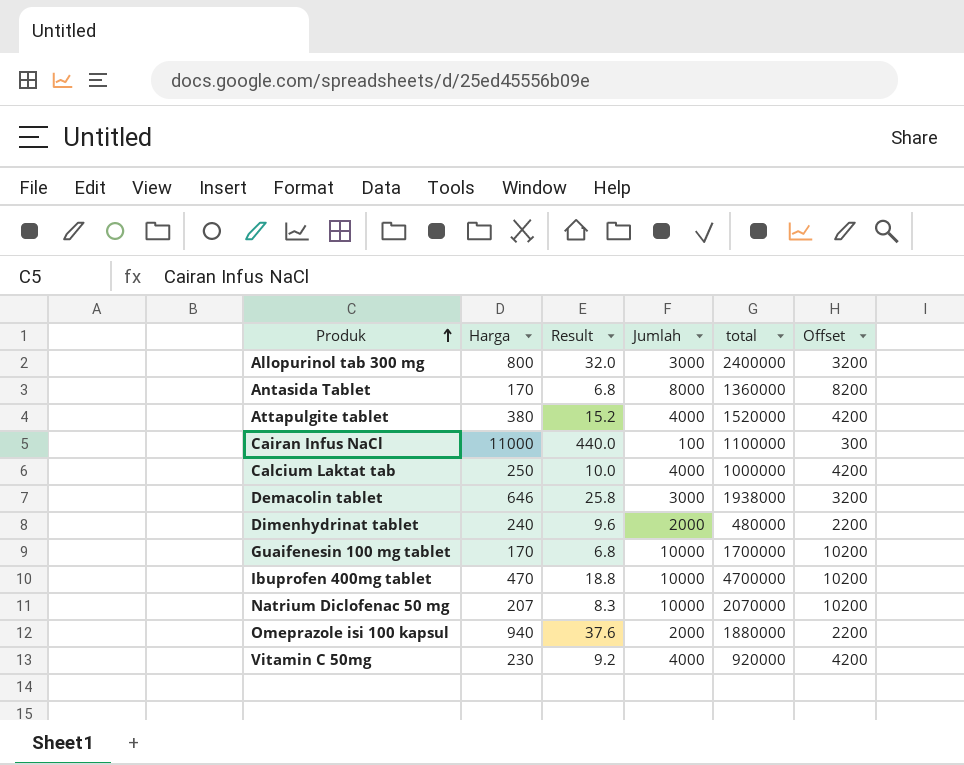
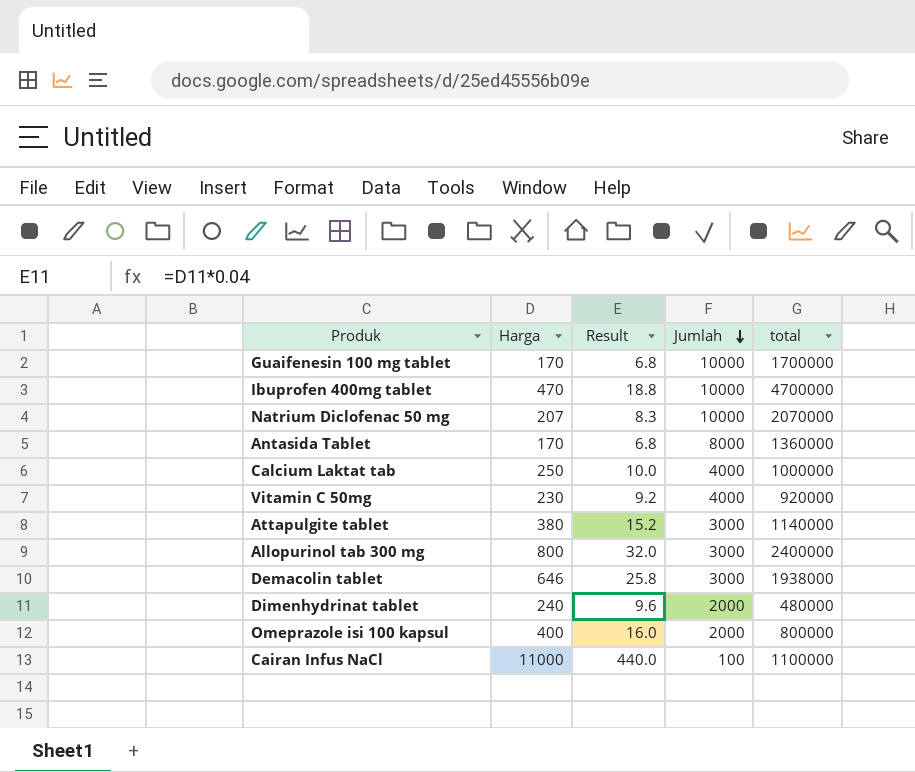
row order: Produk ascending -> Jumlah descending
column Offset | formula: [Jumlah] + 200 -> none
Attapulgite tablet | Jumlah: 4000 -> 3000
Attapulgite tablet | total: 1520000 -> 1140000
Omeprazole isi 100 kapsul | Harga: 940 -> 400
Omeprazole isi 100 kapsul | Result: 37.6 -> 16.0
Omeprazole isi 100 kapsul | total: 1880000 -> 800000

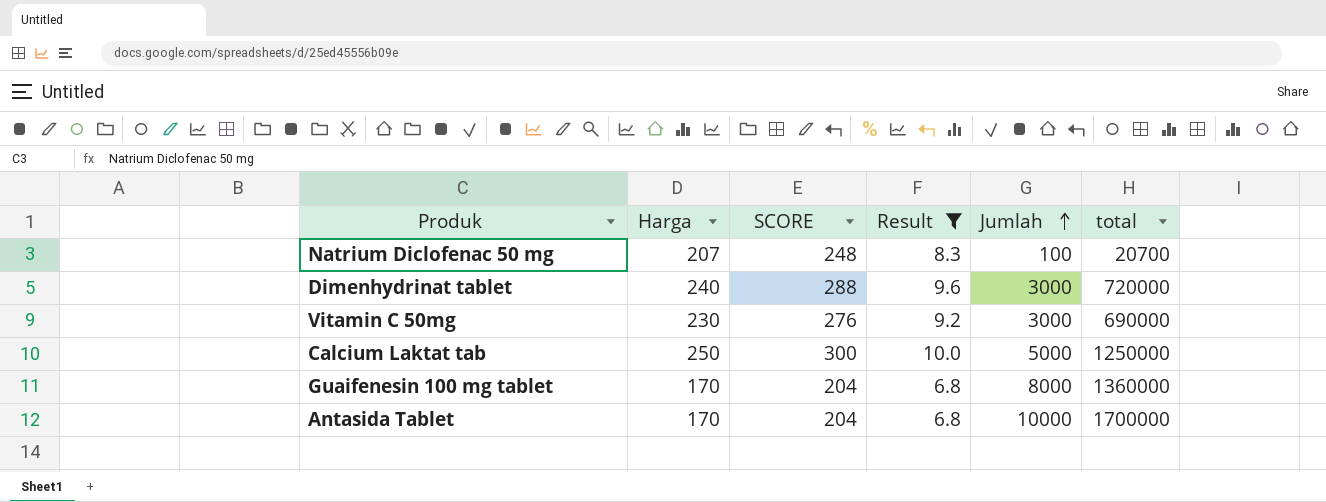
filter: none -> Result <= 10.0
row order: Jumlah descending -> Jumlah ascending
column SCORE | formula: none -> [Harga] * 1.2
Natrium Diclofenac 50 mg | Jumlah: 10000 -> 100
Natrium Diclofenac 50 mg | total: 2070000 -> 20700
Dimenhydrinat tablet | Jumlah: 2000 -> 3000
Dimenhydrinat tablet | total: 480000 -> 720000
Vitamin C 50mg | Jumlah: 4000 -> 3000
Vitamin C 50mg | total: 920000 -> 690000
Calcium Laktat tab | Jumlah: 4000 -> 5000
Calcium Laktat tab | total: 1000000 -> 1250000
Guaifenesin 100 mg tablet | Jumlah: 10000 -> 8000
Guaifenesin 100 mg tablet | total: 1700000 -> 1360000
Antasida Tablet | Jumlah: 8000 -> 10000
Antasida Tablet | total: 1360000 -> 1700000

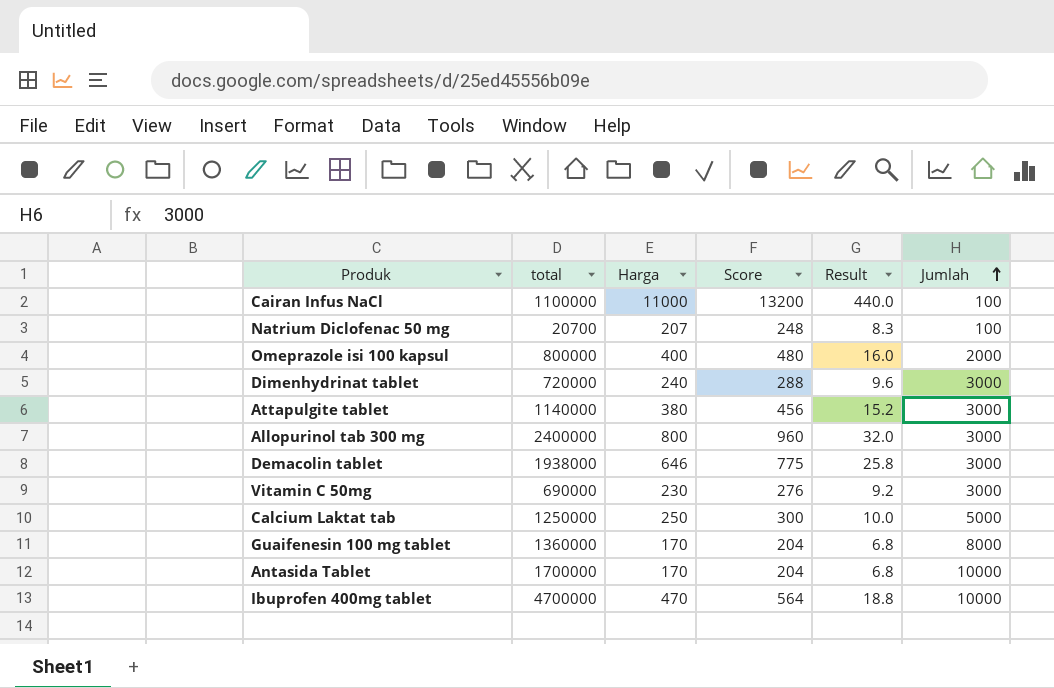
filter: Result <= 10.0 -> none
column total | position: 6 -> 2
column name: SCORE -> Score

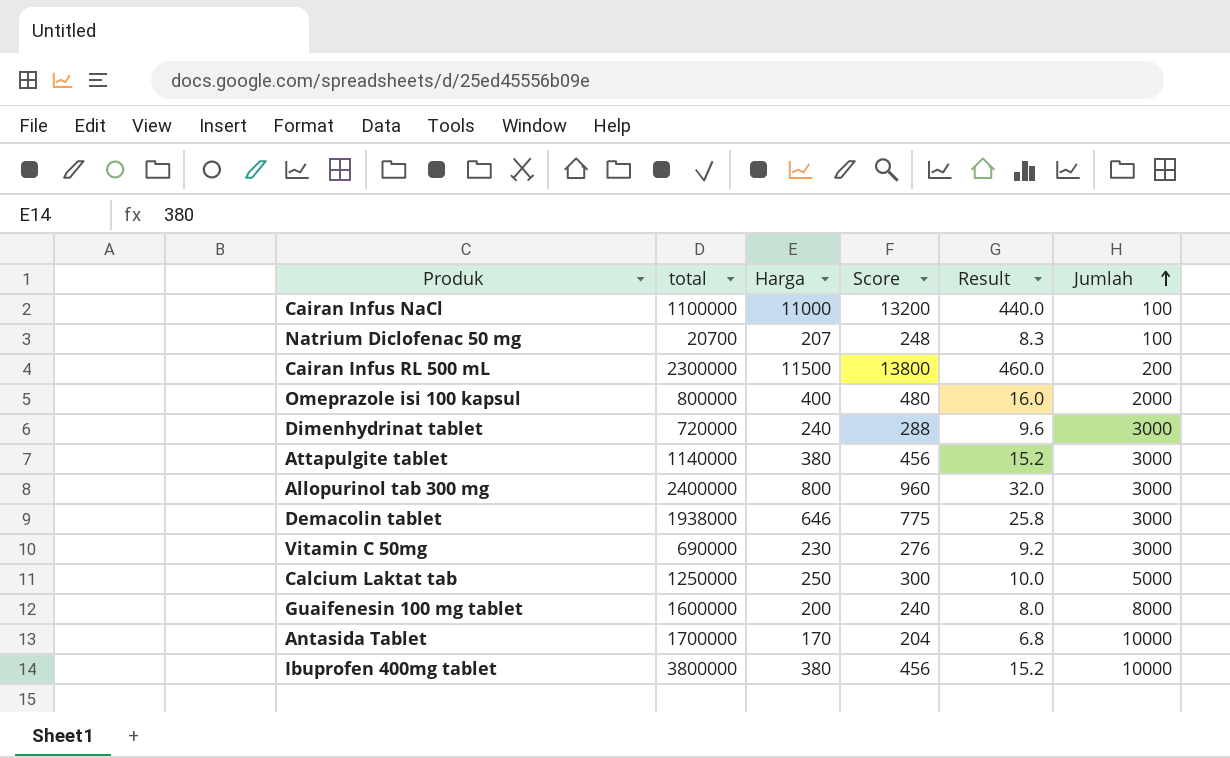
row Cairan Infus RL 500 mL: none -> 2300000 | 11500 | 13800 | 460.0 | 200
Guaifenesin 100 mg tablet | total: 1360000 -> 1600000
Guaifenesin 100 mg tablet | Harga: 170 -> 200
Guaifenesin 100 mg tablet | Score: 204 -> 240
Guaifenesin 100 mg tablet | Result: 6.8 -> 8.0
Ibuprofen 400mg tablet | total: 4700000 -> 3800000
Ibuprofen 400mg tablet | Harga: 470 -> 380
Ibuprofen 400mg tablet | Score: 564 -> 456
Ibuprofen 400mg tablet | Result: 18.8 -> 15.2

